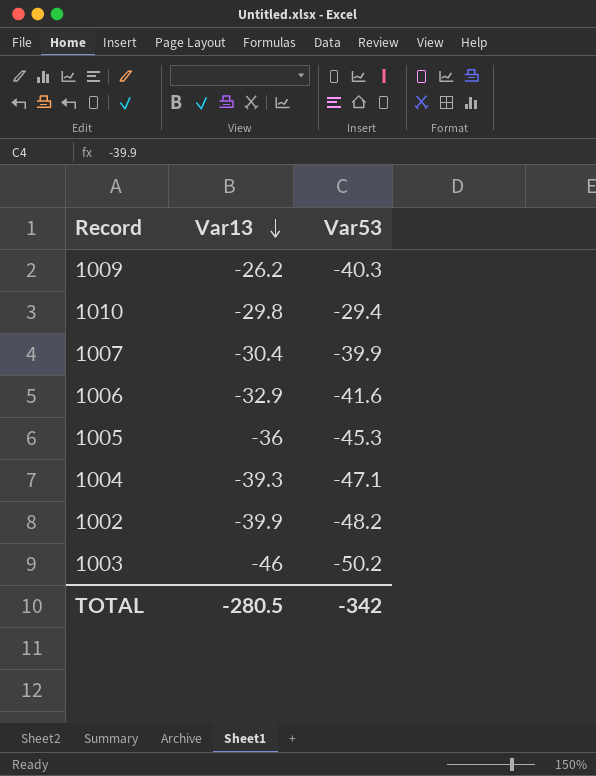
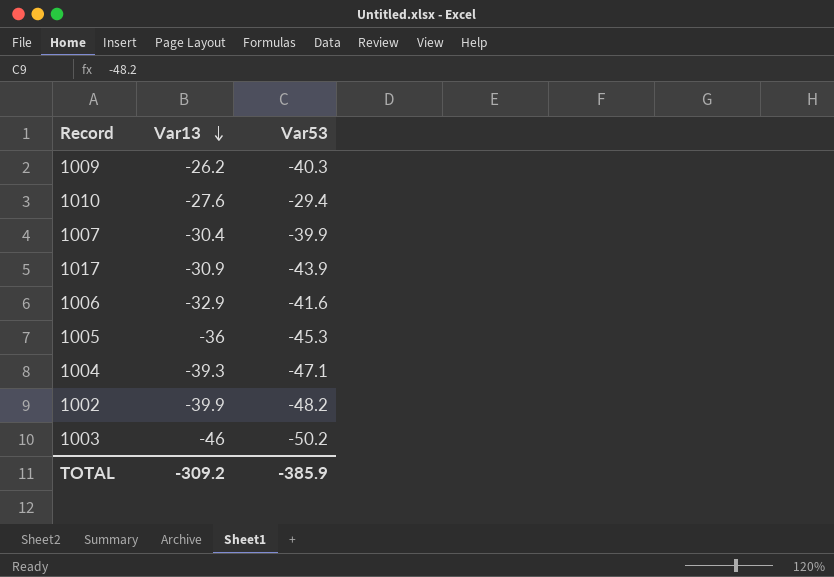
1010 | Var13: -29.8 -> -27.6
row 1017: none -> -30.9 | -43.9
TOTAL | Var13: -280.5 -> -309.2
TOTAL | Var53: -342 -> -385.9

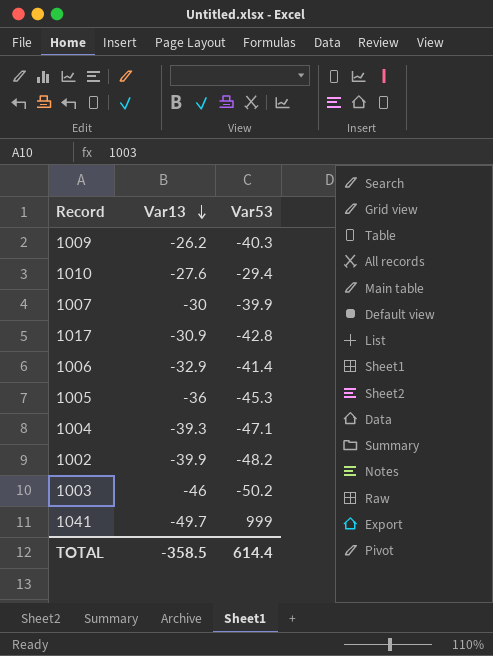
1007 | Var13: -30.4 -> -30
1017 | Var53: -43.9 -> -42.8
1006 | Var53: -41.6 -> -41.4
row 1041: none -> -49.7 | 999
TOTAL | Var13: -309.2 -> -358.5
TOTAL | Var53: -385.9 -> 614.4

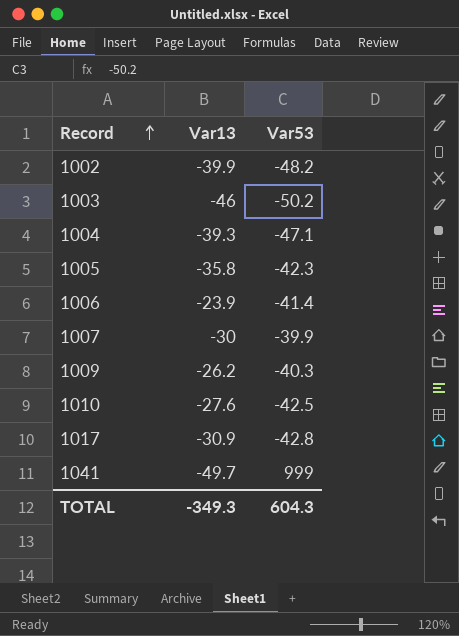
row order: Var13 descending -> Record ascending
1005 | Var13: -36 -> -35.8
1005 | Var53: -45.3 -> -42.3
1006 | Var13: -32.9 -> -23.9
1010 | Var53: -29.4 -> -42.5
TOTAL | Var13: -358.5 -> -349.3
TOTAL | Var53: 614.4 -> 604.3

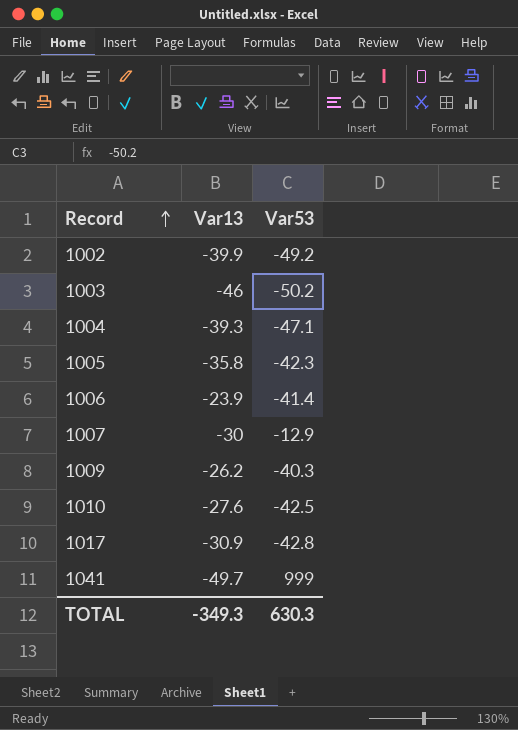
1002 | Var53: -48.2 -> -49.2
1007 | Var53: -39.9 -> -12.9
TOTAL | Var53: 604.3 -> 630.3

